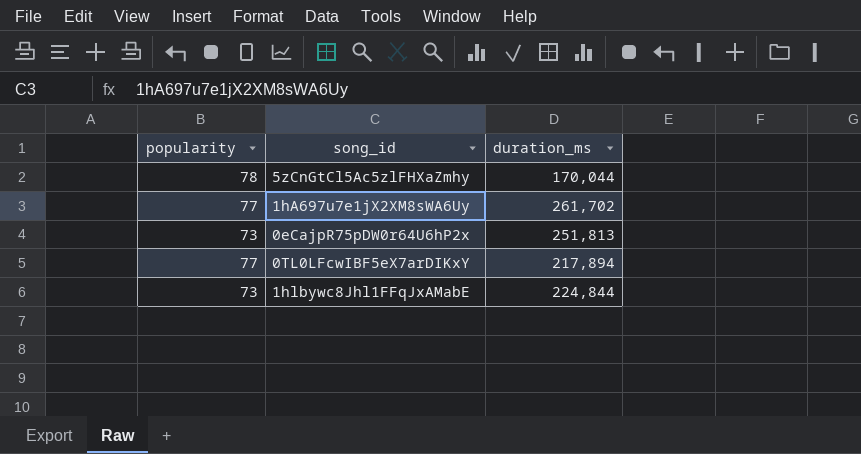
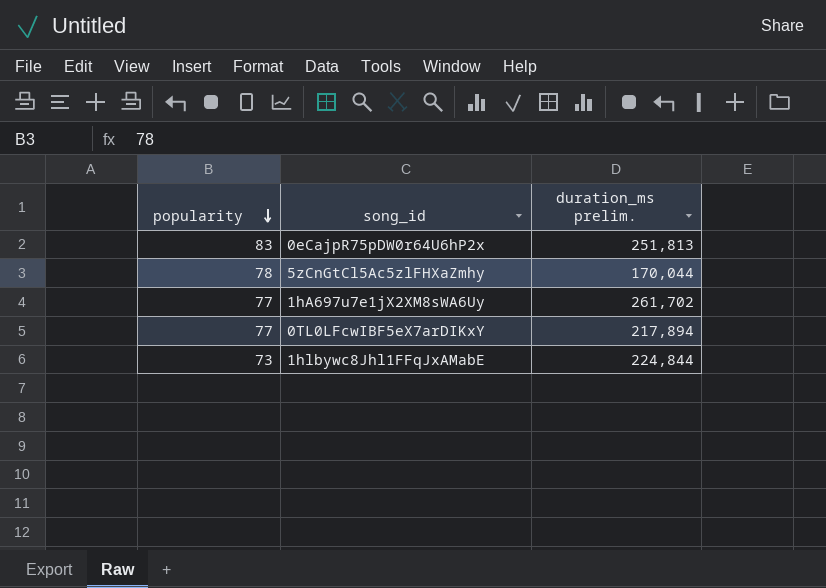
row order: none -> popularity descending
column name: duration_ms -> duration_ms prelim.
0eCajpR75pDW0r64U6hP2x | popularity: 73 -> 83

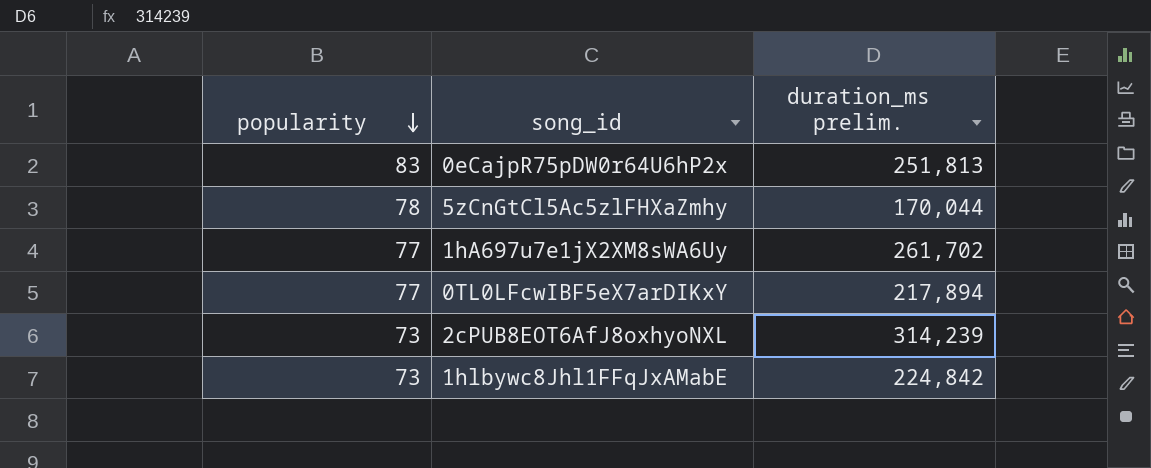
row 2cPUB8EOT6AfJ8oxhyoNXL: none -> 73 | 314,239
1hlbywc8Jhl1FFqJxAMabE | duration_ms prelim.: 224,844 -> 224,842

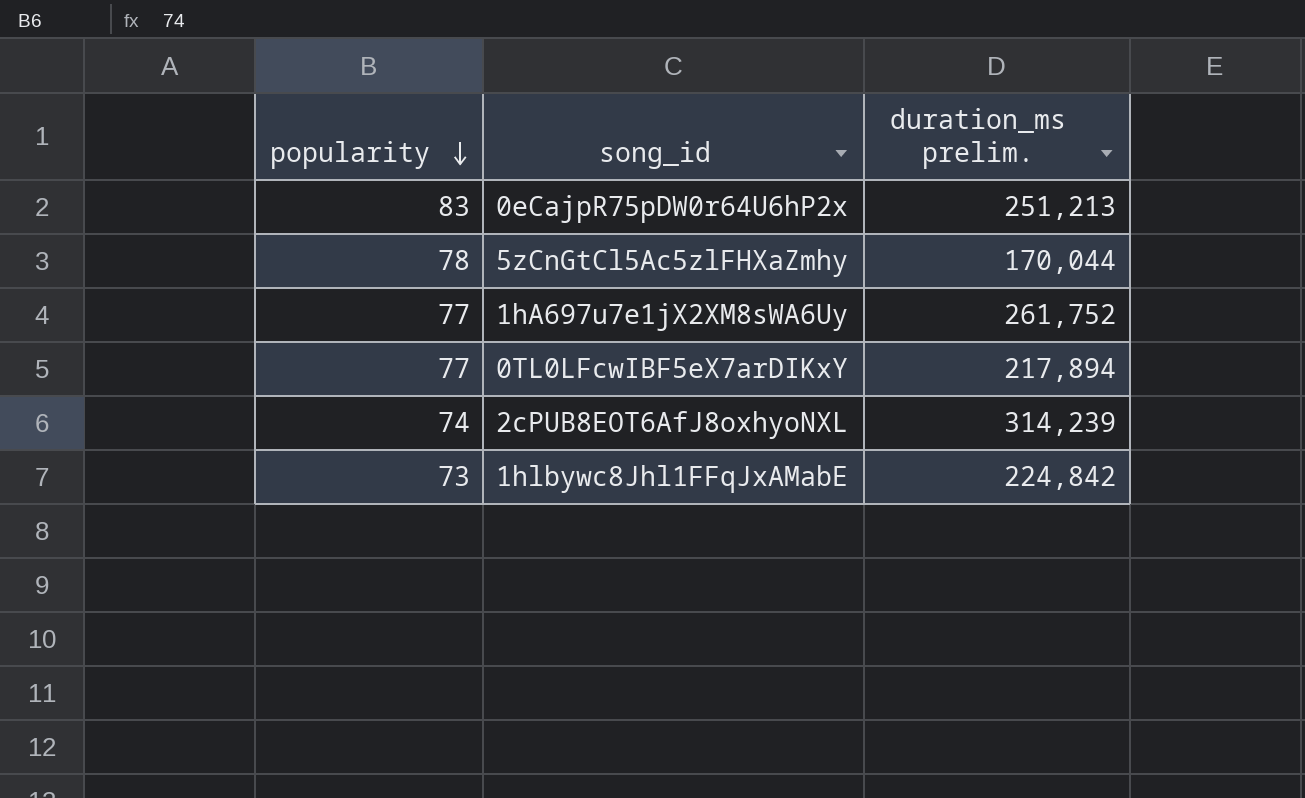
0eCajpR75pDW0r64U6hP2x | duration_ms prelim.: 251,813 -> 251,213
1hA697u7e1jX2XM8sWA6Uy | duration_ms prelim.: 261,702 -> 261,752
2cPUB8EOT6AfJ8oxhyoNXL | popularity: 73 -> 74

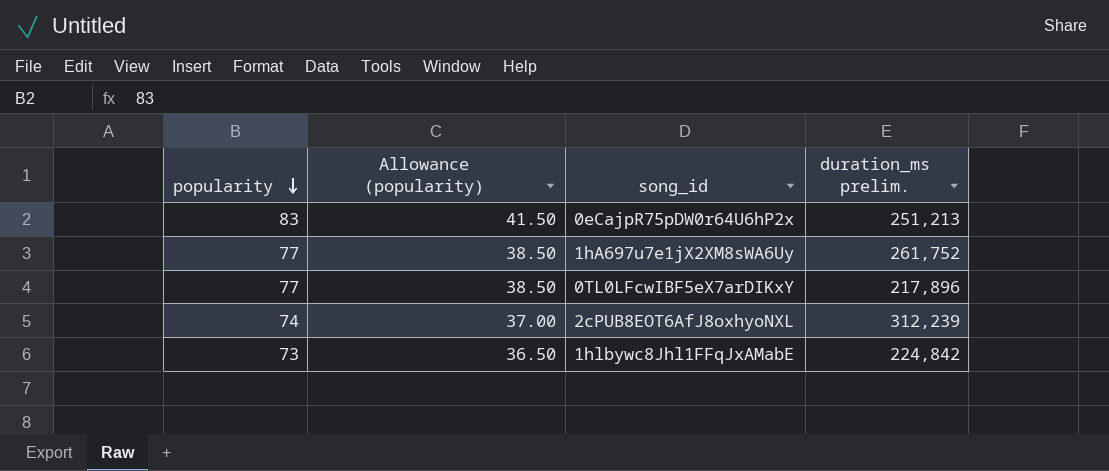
column Allowance (popularity) | formula: none -> [popularity] * 0.5
row 5zCnGtCl5Ac5zlFHXaZmhy: 78 | 170,044 -> none
0TL0LFcwIBF5eX7arDIKxY | duration_ms prelim.: 217,894 -> 217,896
2cPUB8EOT6AfJ8oxhyoNXL | duration_ms prelim.: 314,239 -> 312,239

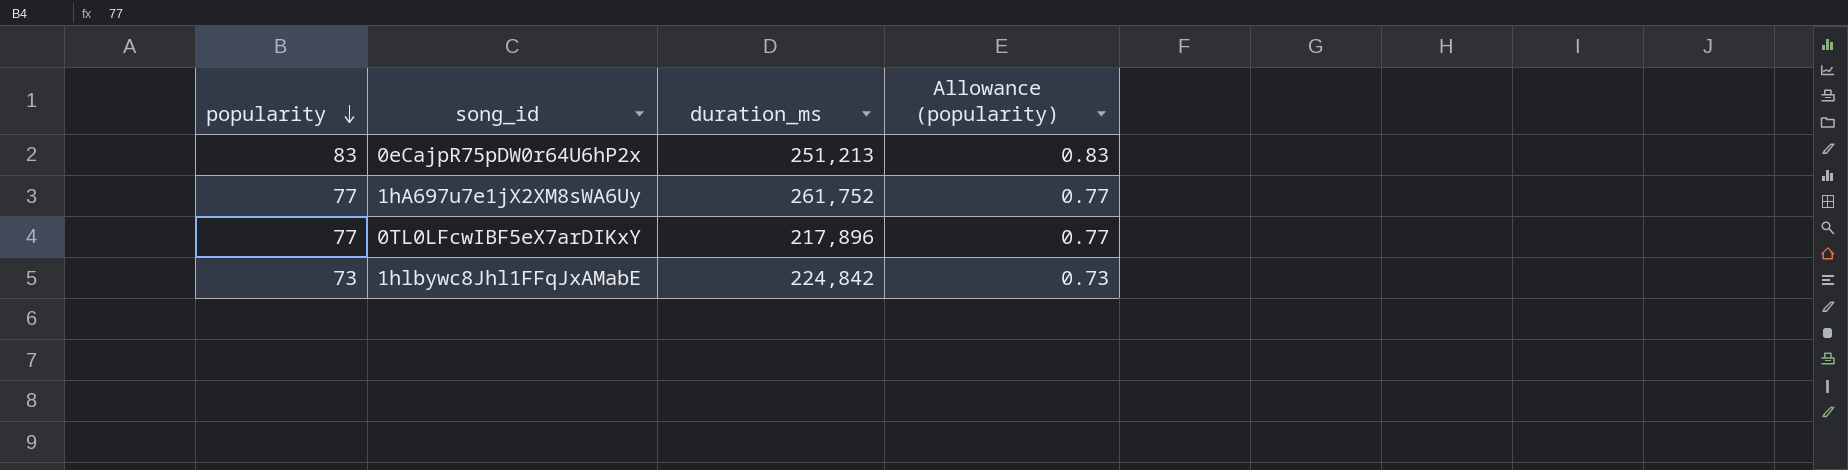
column name: duration_ms prelim. -> duration_ms
column Allowance (popularity) | formula: [popularity] * 0.5 -> [popularity] * 0.01
column Allowance (popularity) | position: 2 -> 4
row 2cPUB8EOT6AfJ8oxhyoNXL: 74 | 37.00 | 312,239 -> none

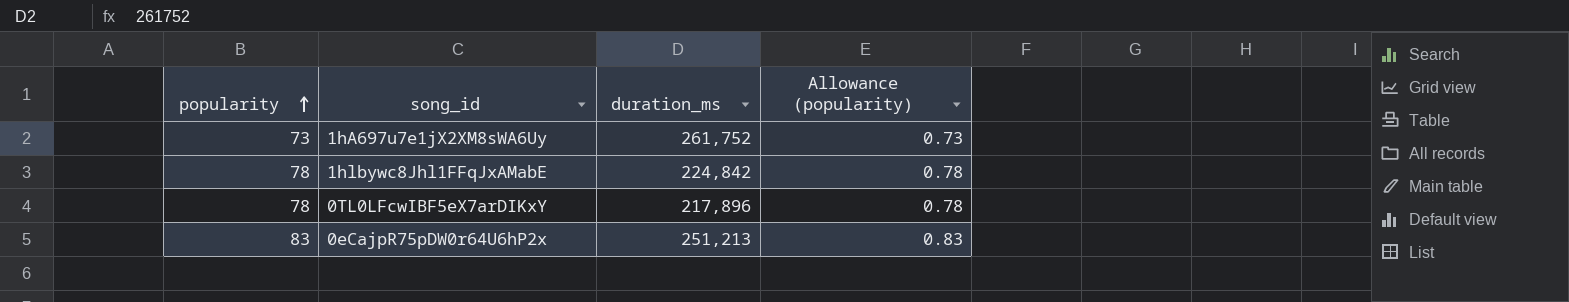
row order: popularity descending -> popularity ascending
1hA697u7e1jX2XM8sWA6Uy | popularity: 77 -> 73
1hA697u7e1jX2XM8sWA6Uy | Allowance (popularity): 0.77 -> 0.73
1hlbywc8Jhl1FFqJxAMabE | popularity: 73 -> 78
1hlbywc8Jhl1FFqJxAMabE | Allowance (popularity): 0.73 -> 0.78
0TL0LFcwIBF5eX7arDIKxY | popularity: 77 -> 78
0TL0LFcwIBF5eX7arDIKxY | Allowance (popularity): 0.77 -> 0.78

